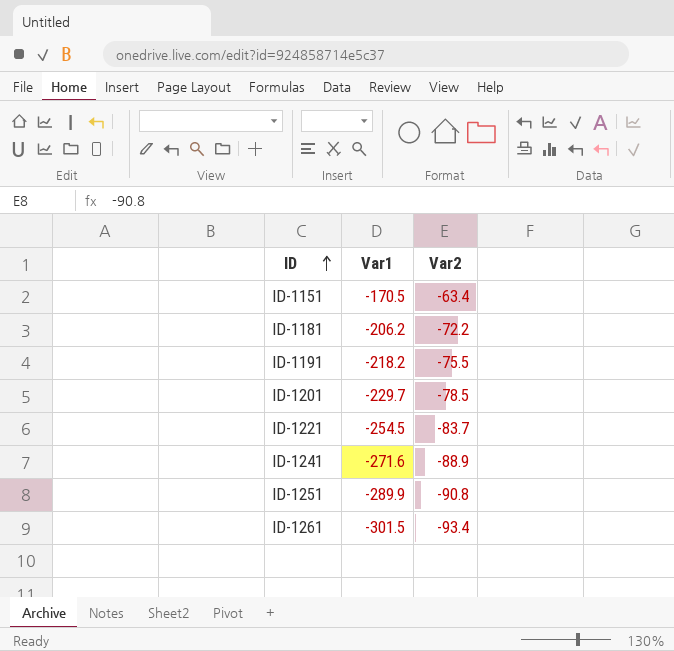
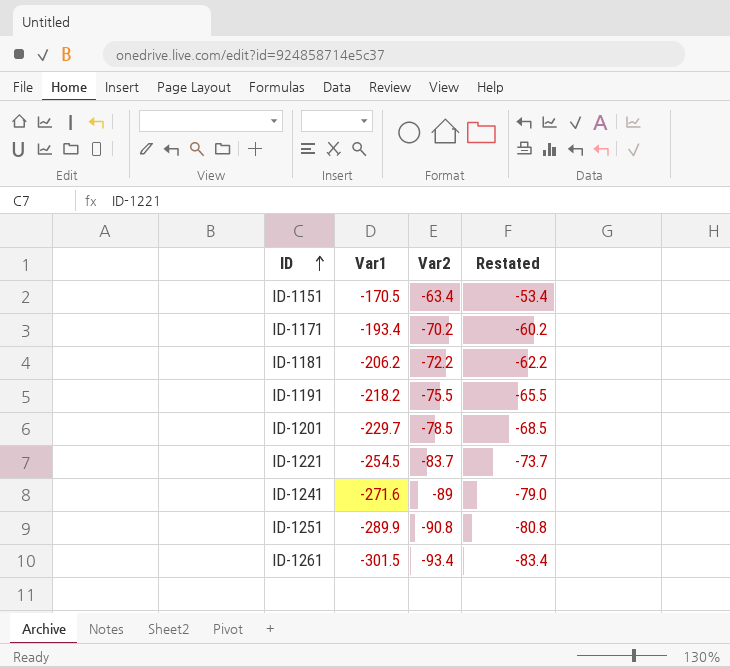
column Restated | formula: none -> [Var2] + 10
row ID-1171: none -> -193.4 | -70.2 | -60.2
ID-1241 | Var2: -88.9 -> -89

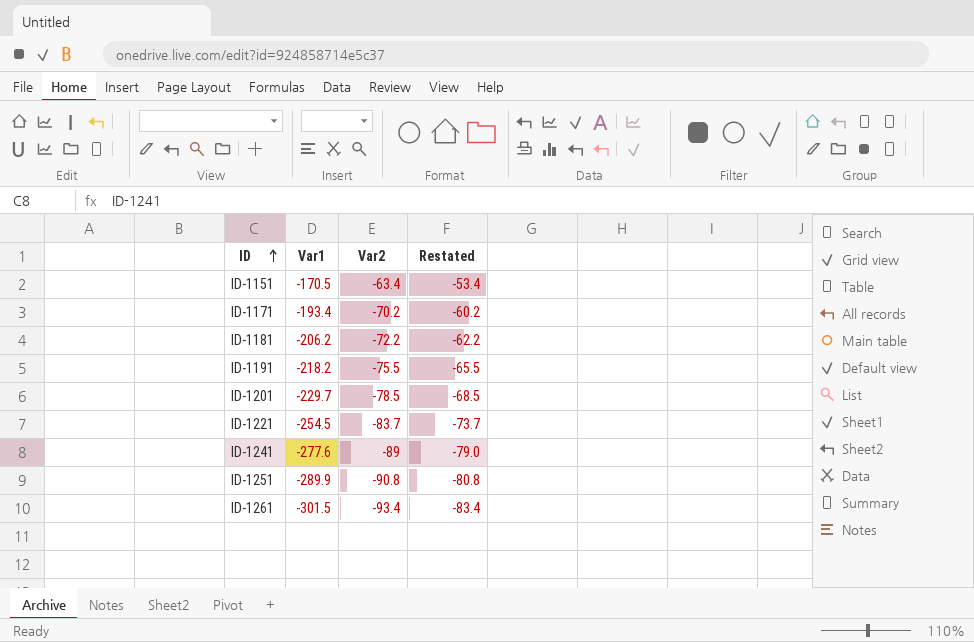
ID-1241 | Var1: -271.6 -> -277.6

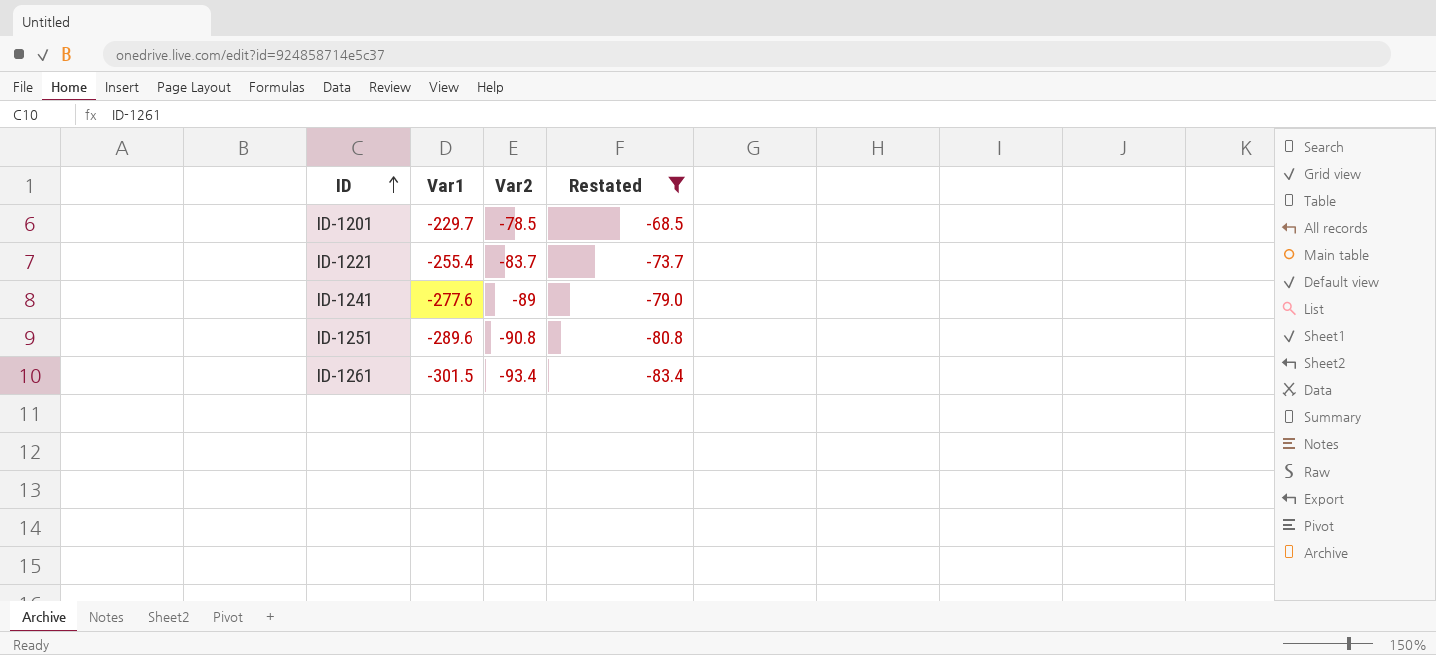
filter: none -> Restated <= -68.5
ID-1221 | Var1: -254.5 -> -255.4
ID-1251 | Var1: -289.9 -> -289.6

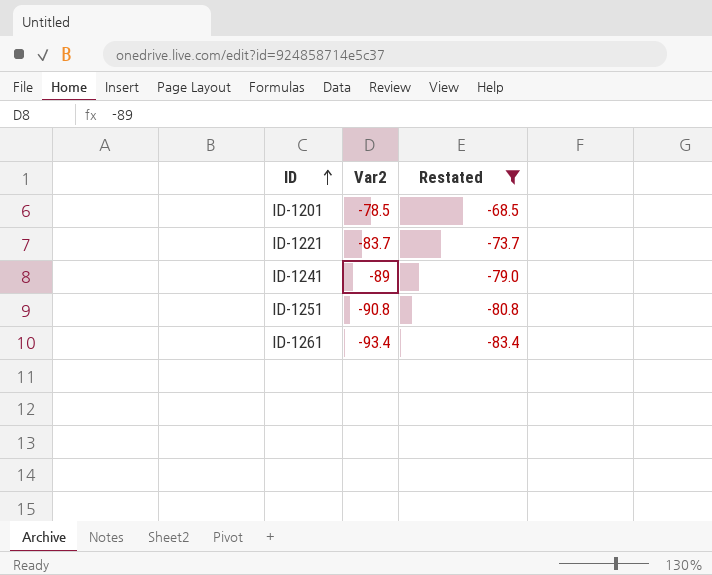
column Var1 | position: 2 -> none

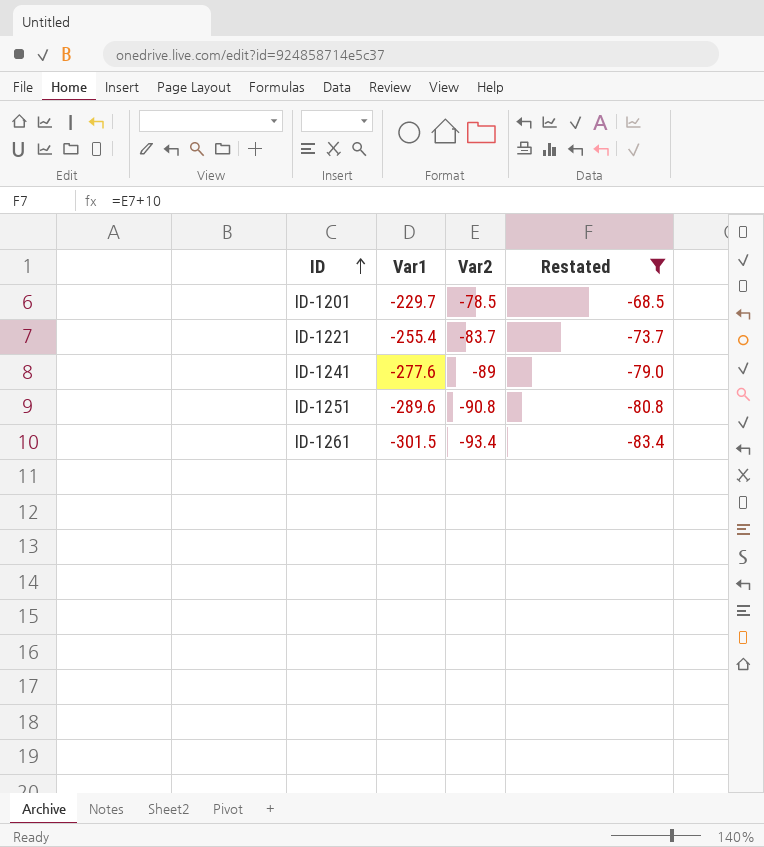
column Var1 | position: none -> 2

